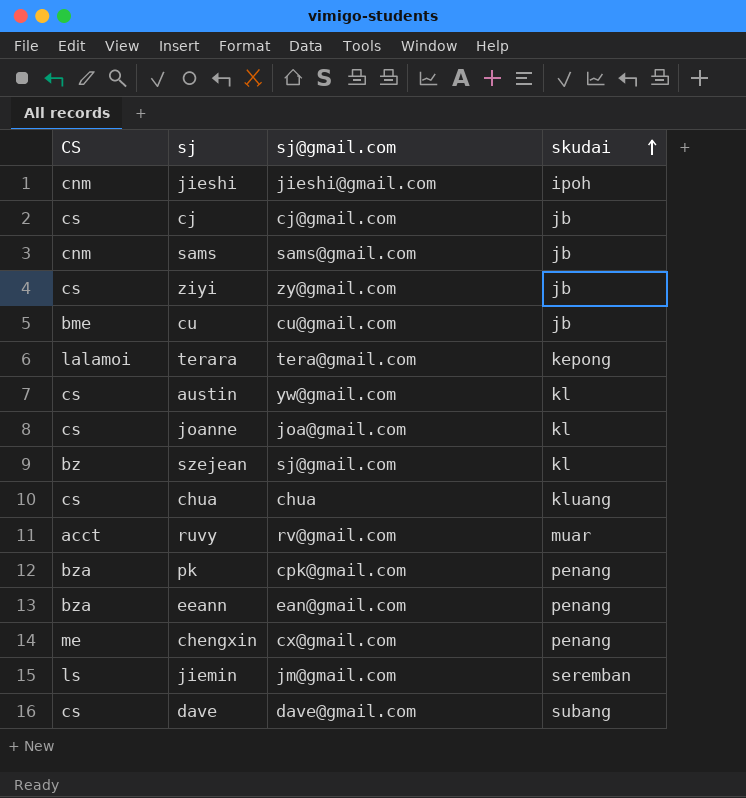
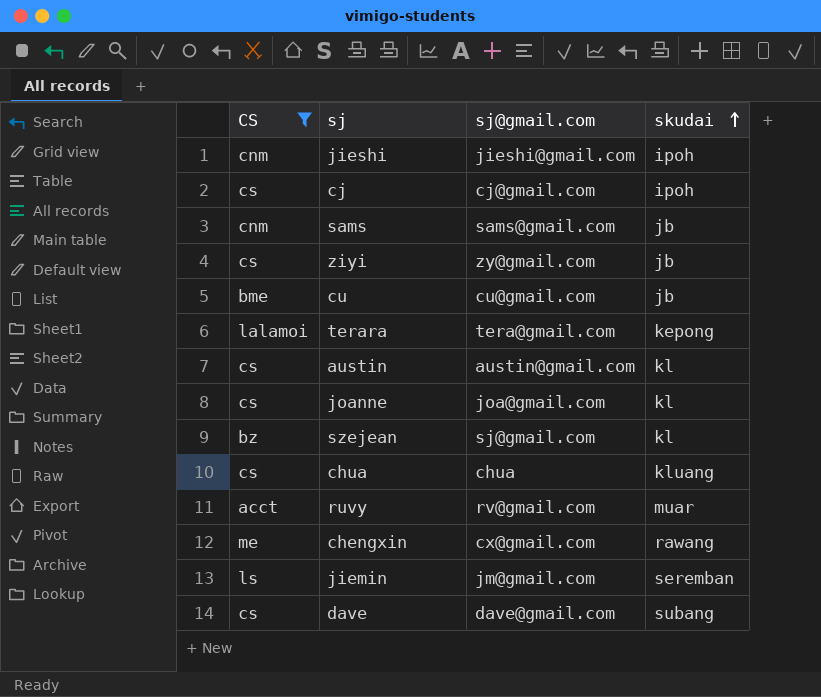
filter: none -> CS != bza
cj | skudai: jb -> ipoh
austin | sj@gmail.com: yw@gmail.com -> austin@gmail.com
chengxin | skudai: penang -> rawang

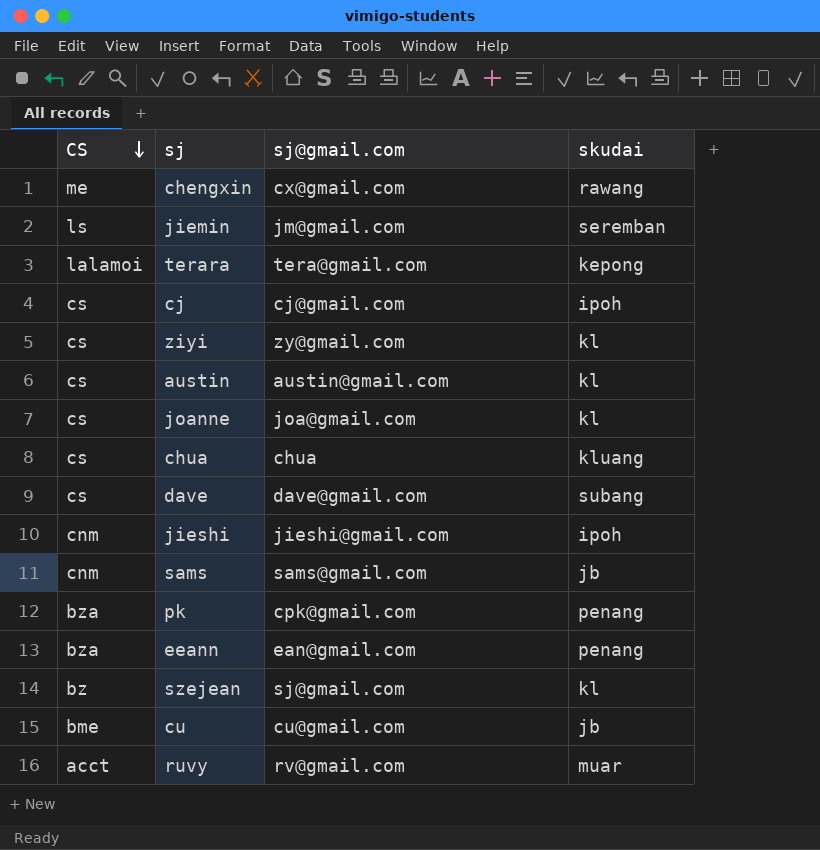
filter: CS != bza -> none
row order: skudai ascending -> CS descending
ziyi | skudai: jb -> kl

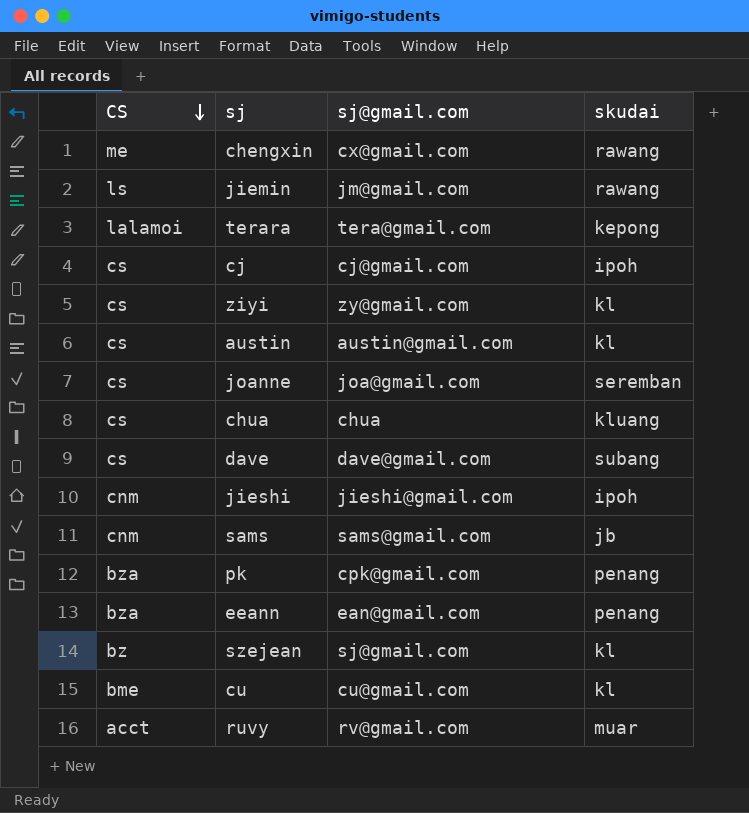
jiemin | skudai: seremban -> rawang
joanne | skudai: kl -> seremban
cu | skudai: jb -> kl

